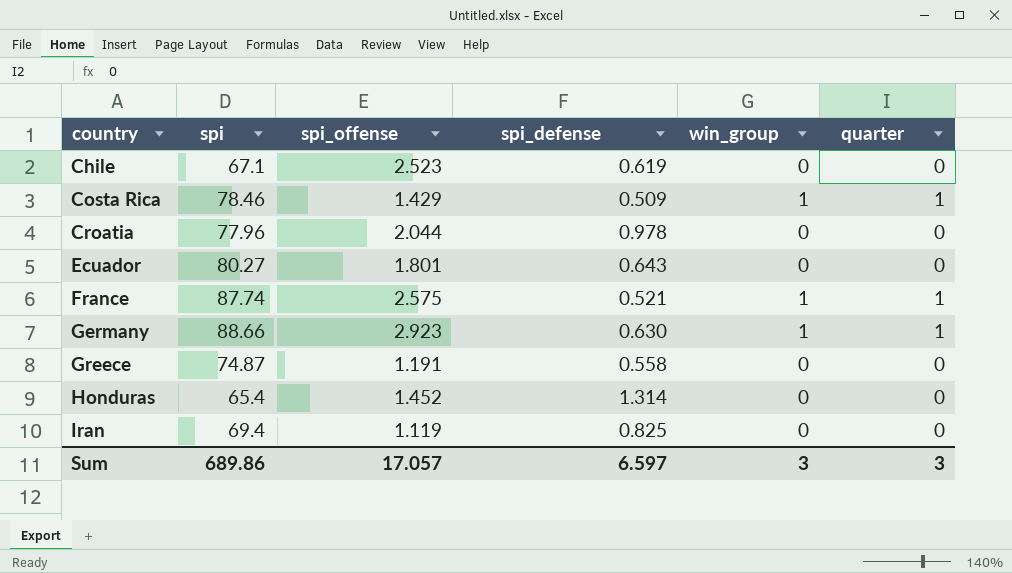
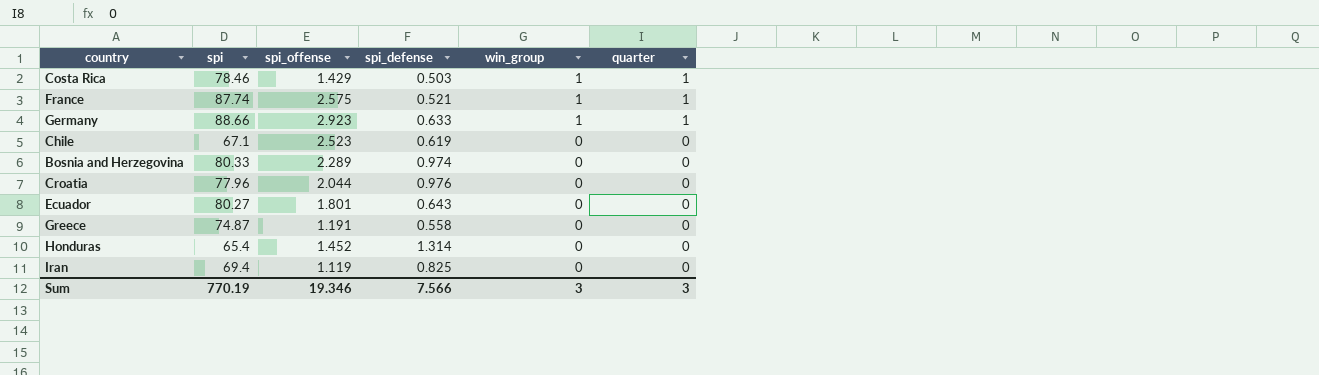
row order: country ascending -> win_group descending
Costa Rica | spi_defense: 0.509 -> 0.503
Germany | spi_defense: 0.630 -> 0.633
row Bosnia and Herzegovina: none -> 80.33 | 2.289 | 0.974 | 0 | 0
Croatia | spi_defense: 0.978 -> 0.976
Sum | spi: 689.86 -> 770.19
Sum | spi_offense: 17.057 -> 19.346
Sum | spi_defense: 6.597 -> 7.566

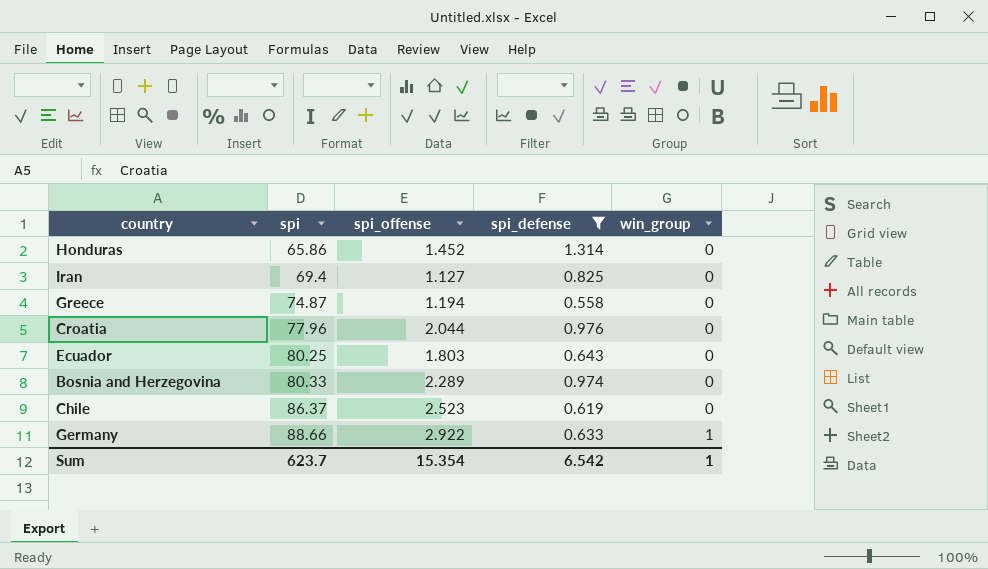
filter: none -> spi_defense >= 0.558
row order: win_group descending -> spi ascending
column quarter | position: 6 -> none
Honduras | spi: 65.4 -> 65.86
Iran | spi_offense: 1.119 -> 1.127
Greece | spi_offense: 1.191 -> 1.194
Ecuador | spi: 80.27 -> 80.25
Ecuador | spi_offense: 1.801 -> 1.803
Chile | spi: 67.1 -> 86.37
Germany | spi_offense: 2.923 -> 2.922
Sum | spi: 770.19 -> 623.7
Sum | spi_offense: 19.346 -> 15.354
Sum | spi_defense: 7.566 -> 6.542
Sum | win_group: 3 -> 1

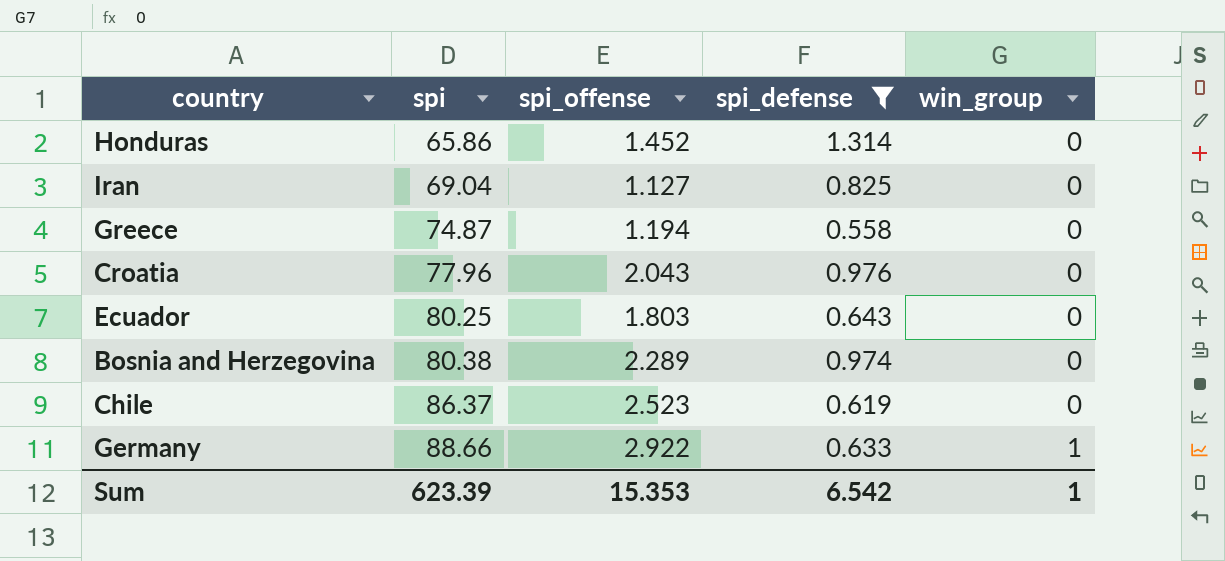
Iran | spi: 69.4 -> 69.04
Croatia | spi_offense: 2.044 -> 2.043
Bosnia and Herzegovina | spi: 80.33 -> 80.38
Sum | spi: 623.7 -> 623.39
Sum | spi_offense: 15.354 -> 15.353

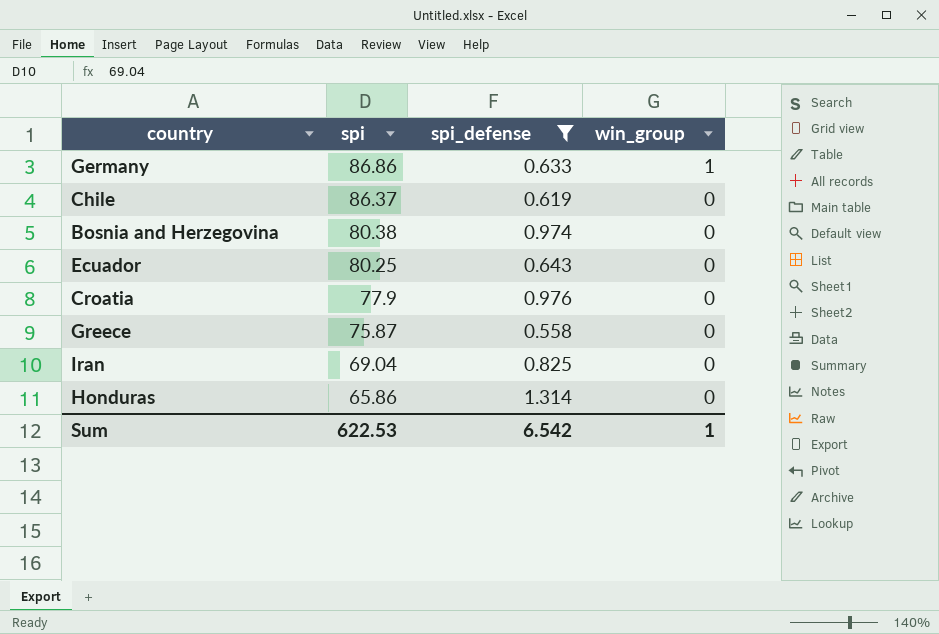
row order: spi ascending -> spi descending
column spi_offense | position: 3 -> none
Germany | spi: 88.66 -> 86.86
Croatia | spi: 77.96 -> 77.9
Greece | spi: 74.87 -> 75.87
Sum | spi: 623.39 -> 622.53

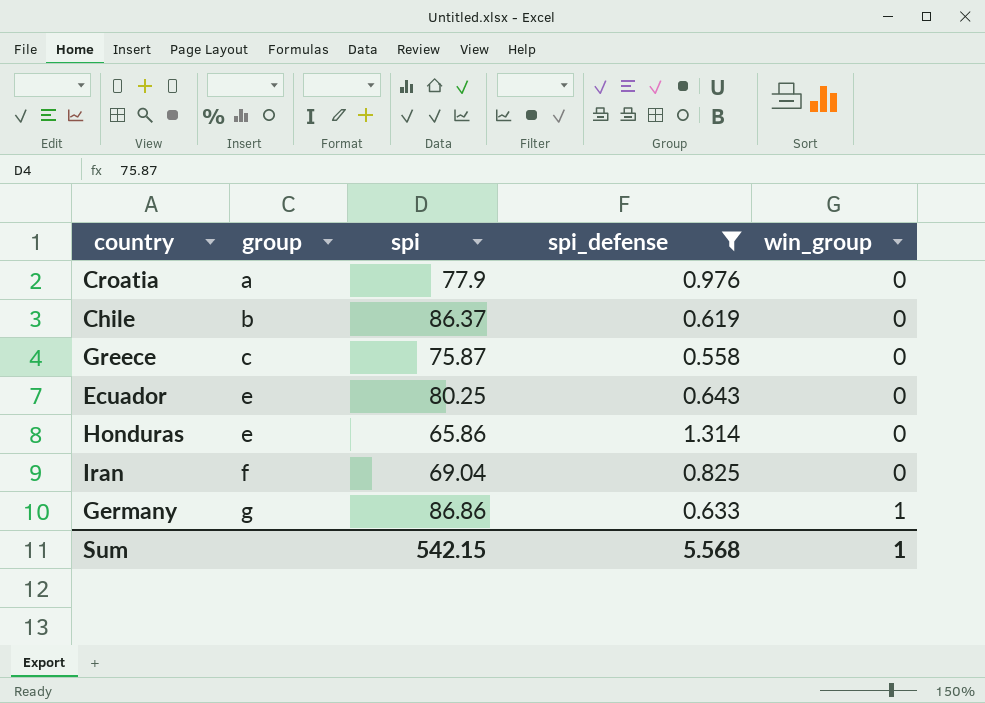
row order: spi descending -> group ascending
column group | position: none -> 2
row Bosnia and Herzegovina: 80.38 | 0.974 | 0 -> none
Sum | spi: 622.53 -> 542.15
Sum | spi_defense: 6.542 -> 5.568

